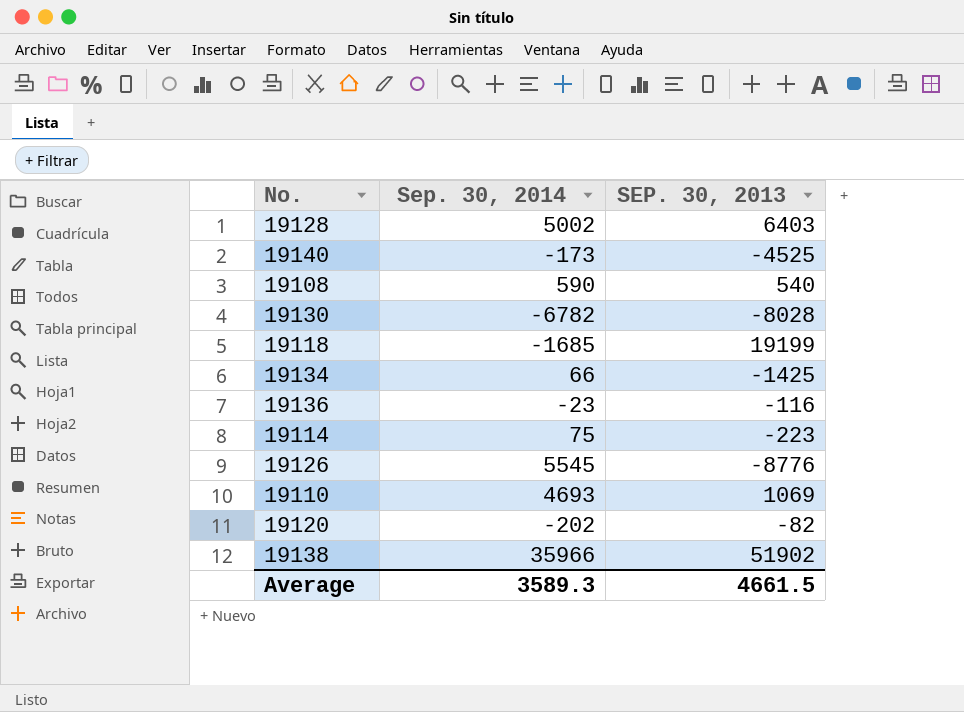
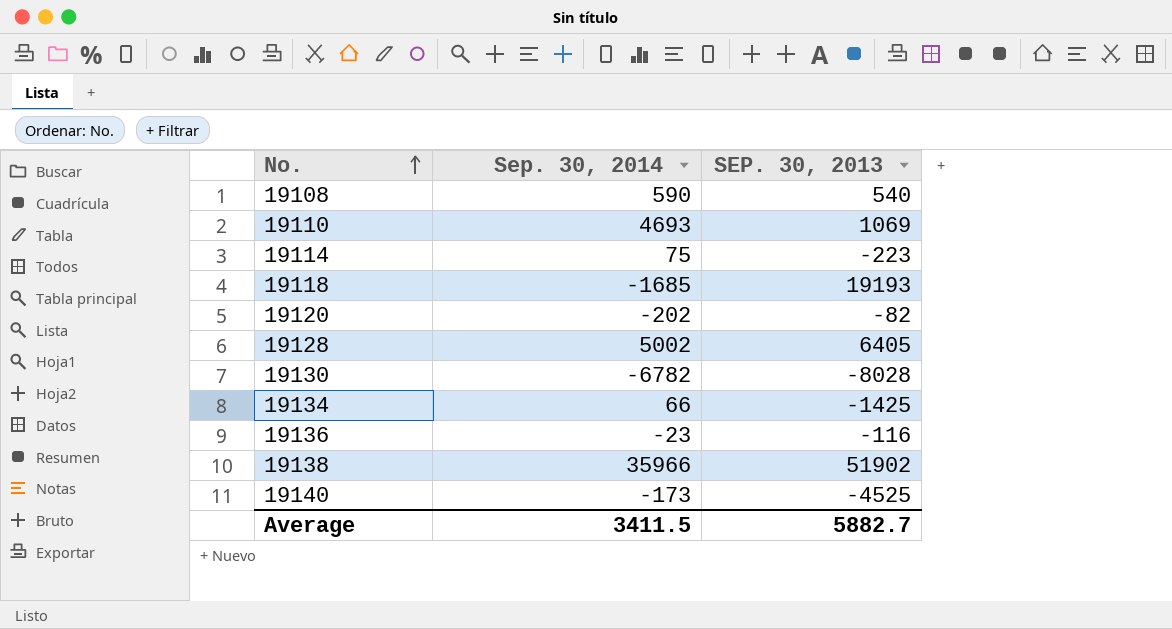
row order: none -> No. ascending
row 19126: 5545 | -8776 -> none
19118 | SEP. 30, 2013: 19199 -> 19193
19128 | SEP. 30, 2013: 6403 -> 6405
Average | Sep. 30, 2014: 3589.3 -> 3411.5
Average | SEP. 30, 2013: 4661.5 -> 5882.7

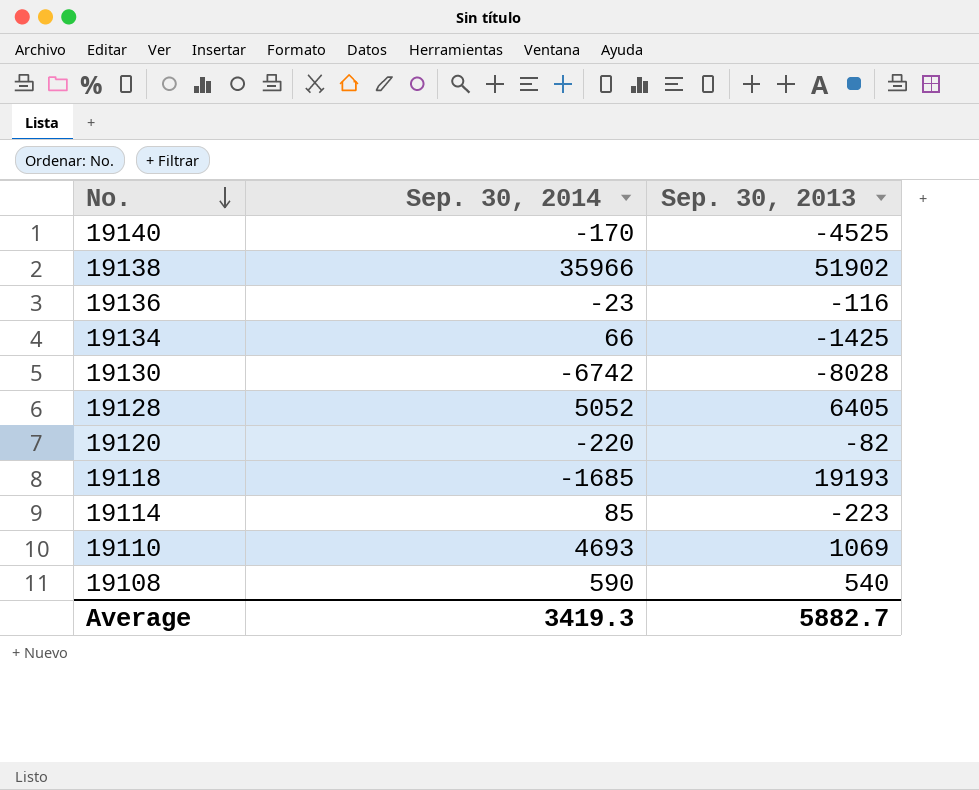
row order: No. ascending -> No. descending
column name: SEP. 30, 2013 -> Sep. 30, 2013
19140 | Sep. 30, 2014: -173 -> -170
19130 | Sep. 30, 2014: -6782 -> -6742
19128 | Sep. 30, 2014: 5002 -> 5052
19120 | Sep. 30, 2014: -202 -> -220
19114 | Sep. 30, 2014: 75 -> 85
Average | Sep. 30, 2014: 3411.5 -> 3419.3

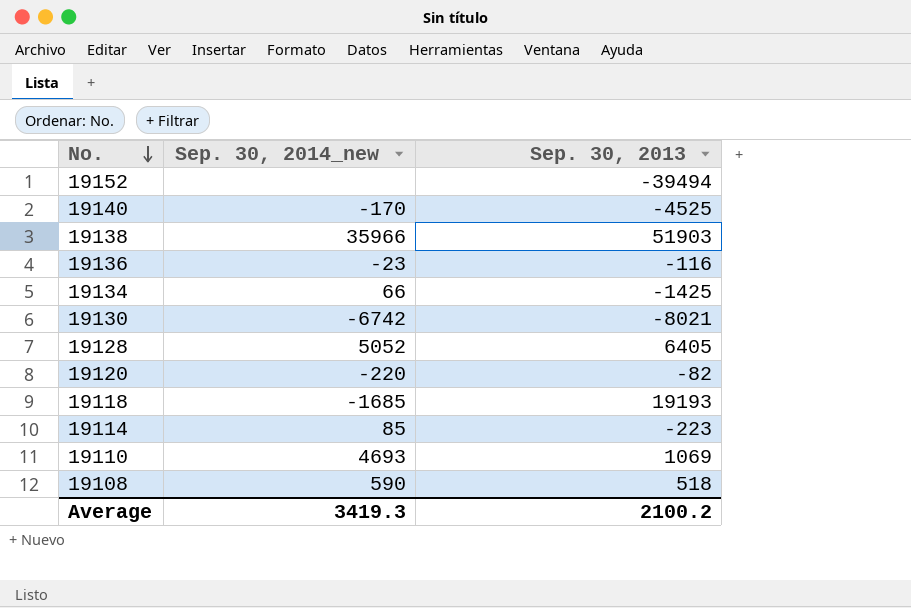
column name: Sep. 30, 2014 -> Sep. 30, 2014_new
row 19152: none -> none | -39494
19138 | Sep. 30, 2013: 51902 -> 51903
19130 | Sep. 30, 2013: -8028 -> -8021
19108 | Sep. 30, 2013: 540 -> 518
Average | Sep. 30, 2013: 5882.7 -> 2100.2

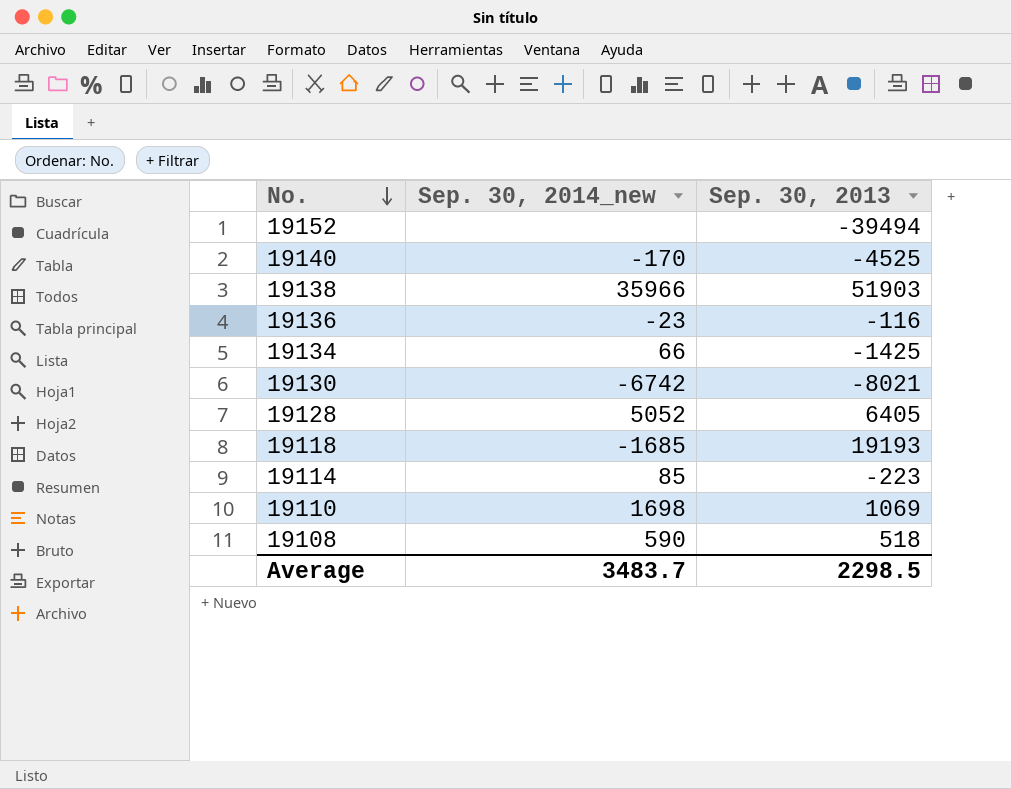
row 19120: -220 | -82 -> none
19110 | Sep. 30, 2014_new: 4693 -> 1698
Average | Sep. 30, 2014_new: 3419.3 -> 3483.7
Average | Sep. 30, 2013: 2100.2 -> 2298.5

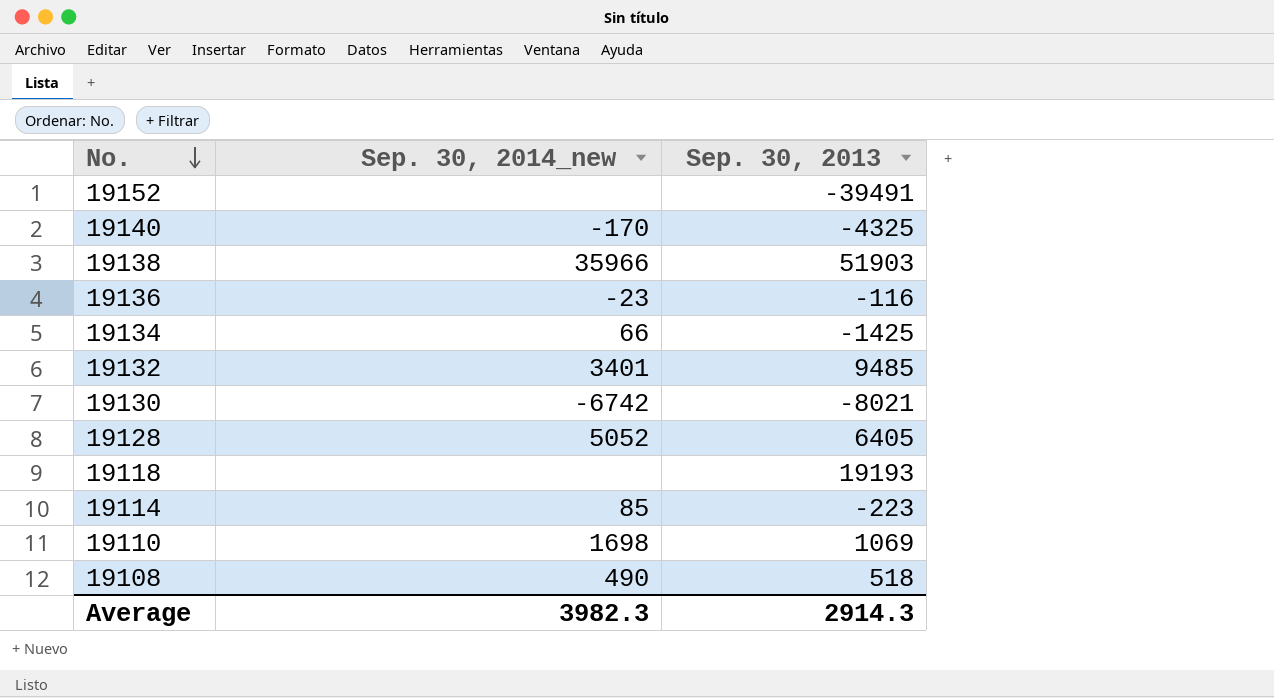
19152 | Sep. 30, 2013: -39494 -> -39491
19140 | Sep. 30, 2013: -4525 -> -4325
row 19132: none -> 3401 | 9485
19118 | Sep. 30, 2014_new: -1685 -> none
19108 | Sep. 30, 2014_new: 590 -> 490
Average | Sep. 30, 2014_new: 3483.7 -> 3982.3
Average | Sep. 30, 2013: 2298.5 -> 2914.3

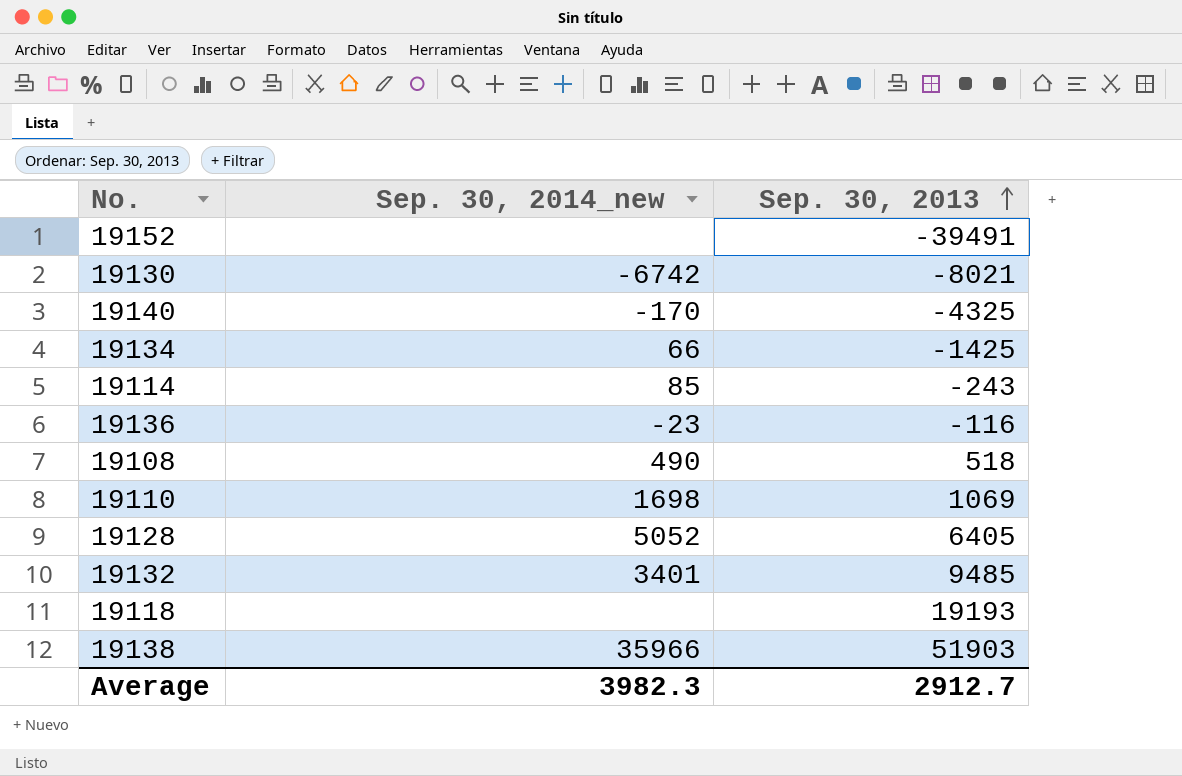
row order: No. descending -> Sep. 30, 2013 ascending
19114 | Sep. 30, 2013: -223 -> -243
Average | Sep. 30, 2013: 2914.3 -> 2912.7

